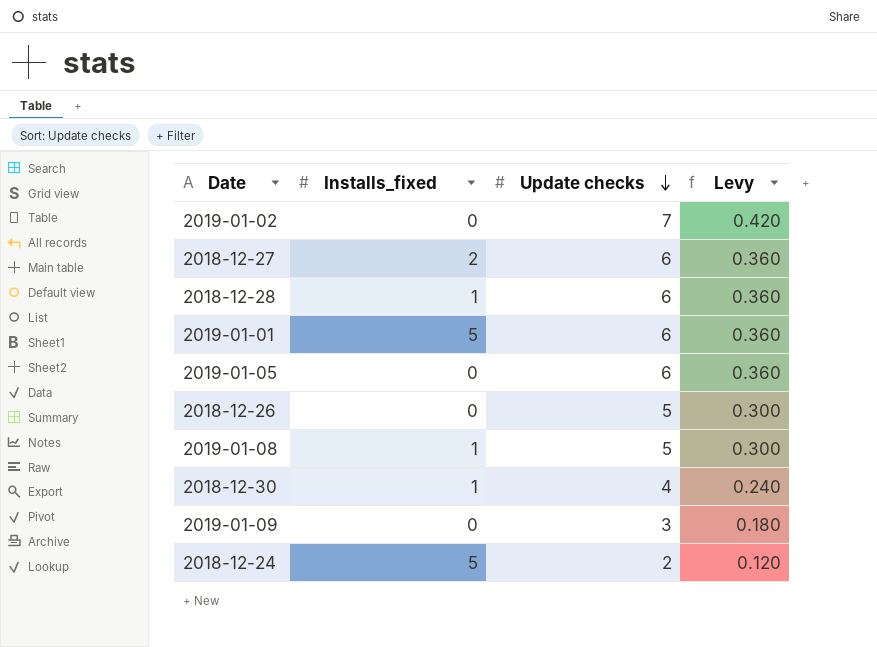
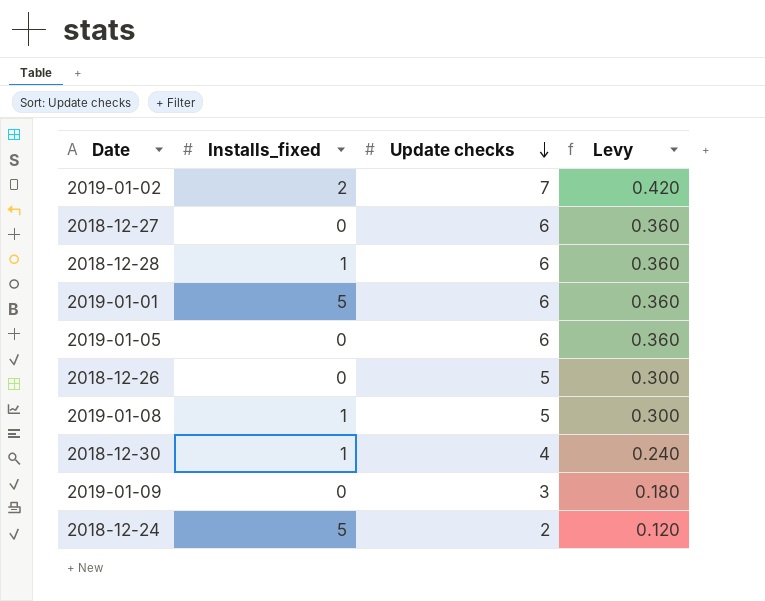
2019-01-02 | Installs_fixed: 0 -> 2
2018-12-27 | Installs_fixed: 2 -> 0

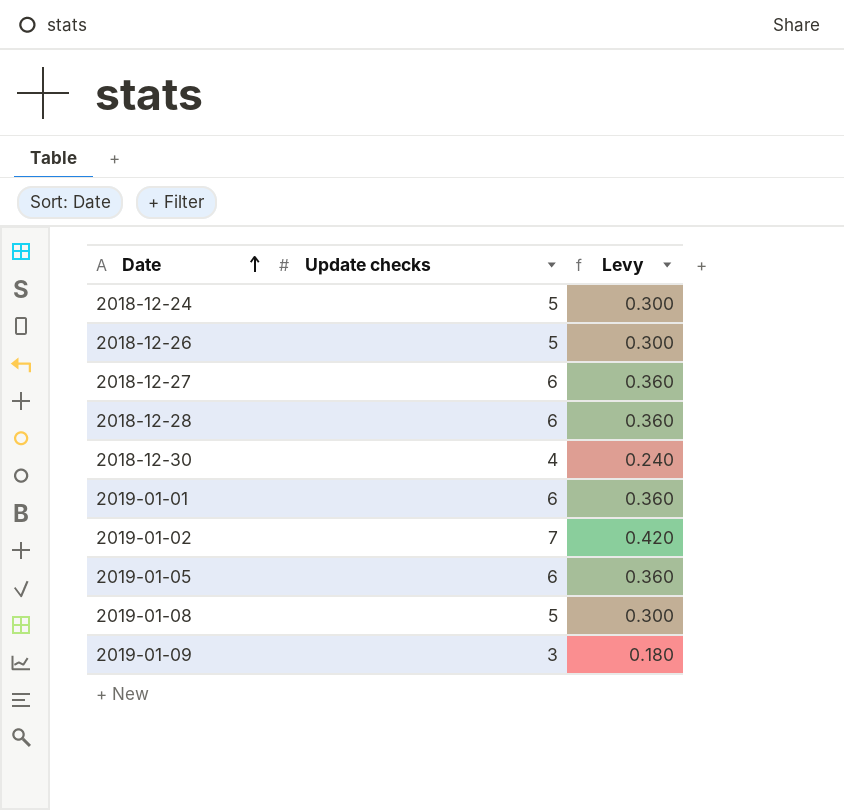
row order: Update checks descending -> Date ascending
column Installs_fixed | position: 2 -> none
2018-12-24 | Update checks: 2 -> 5
2018-12-24 | Levy: 0.120 -> 0.300

